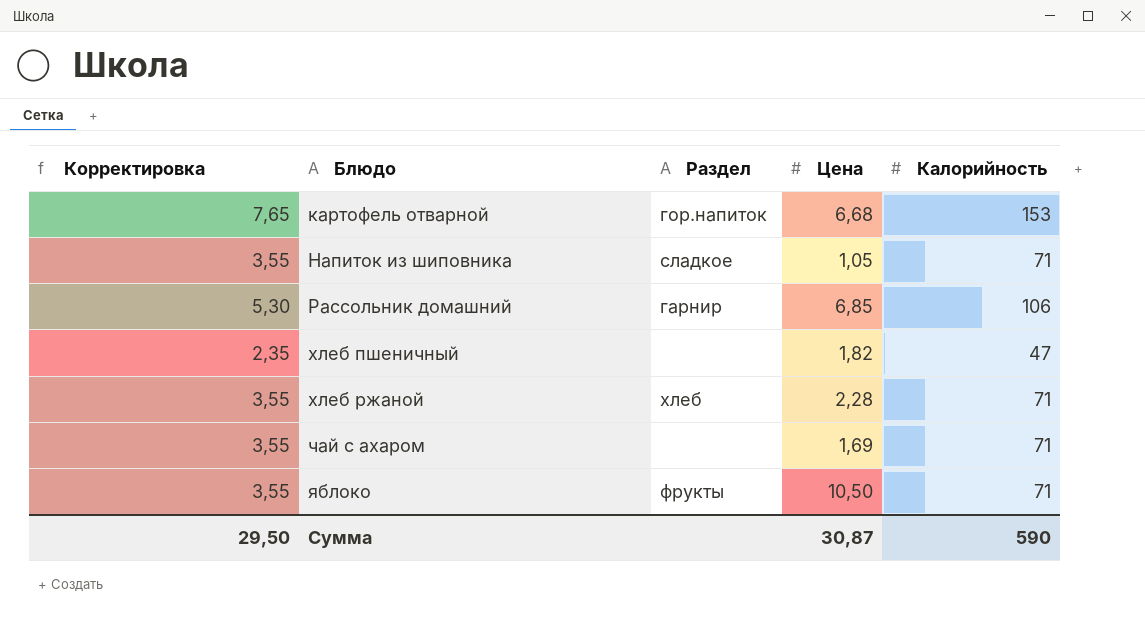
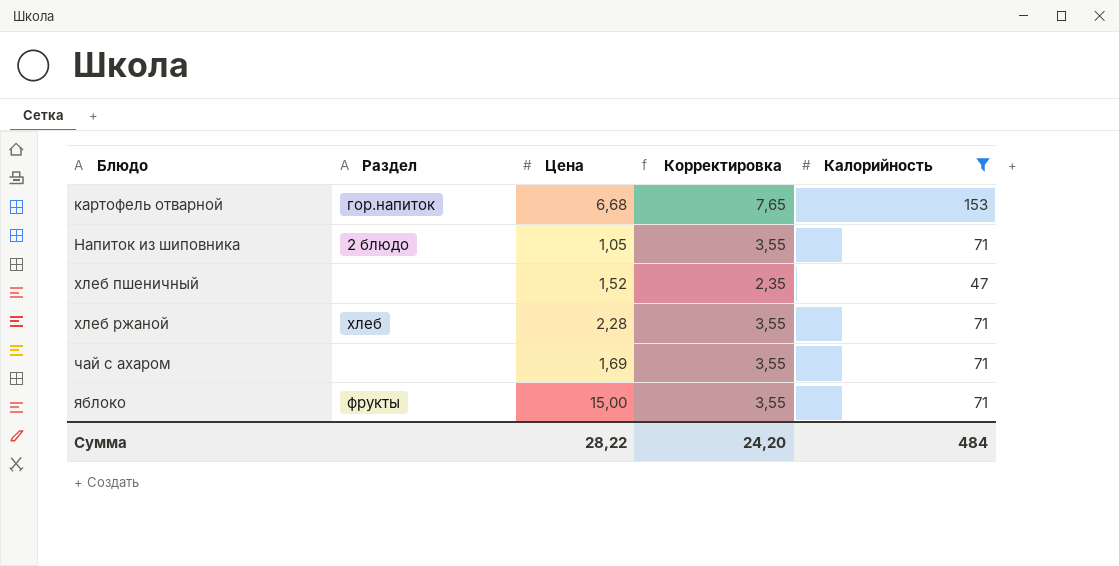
filter: none -> Калорийность != 106
column Корректировка | position: 1 -> 4
Напиток из шиповника | Раздел: сладкое -> 2 блюдо
хлеб пшеничный | Цена: 1,82 -> 1,52
яблоко | Цена: 10,50 -> 15,00
Сумма | Цена: 30,87 -> 28,22
Сумма | Корректировка: 29,50 -> 24,20
Сумма | Калорийность: 590 -> 484

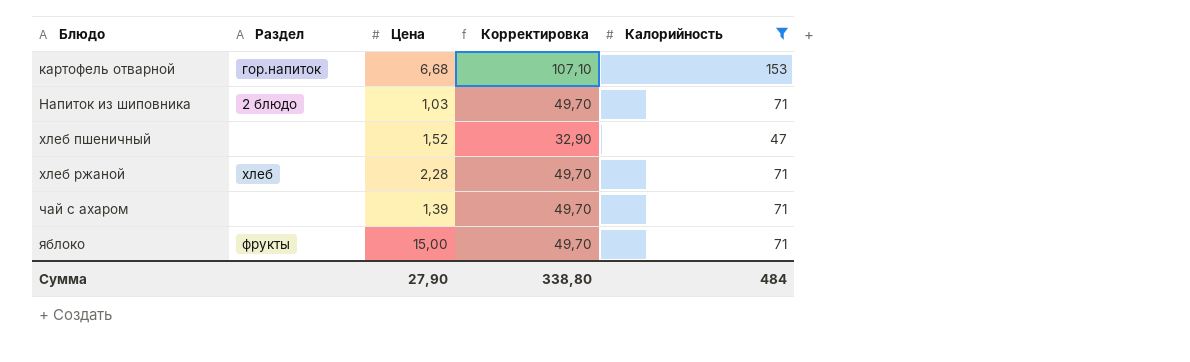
column Корректировка | formula: [Калорийность] * 0,05 -> [Калорийность] * 0,7
Напиток из шиповника | Цена: 1,05 -> 1,03
чай с ахаром | Цена: 1,69 -> 1,39
Сумма | Цена: 28,22 -> 27,90
Сумма | Корректировка: 24,20 -> 338,80

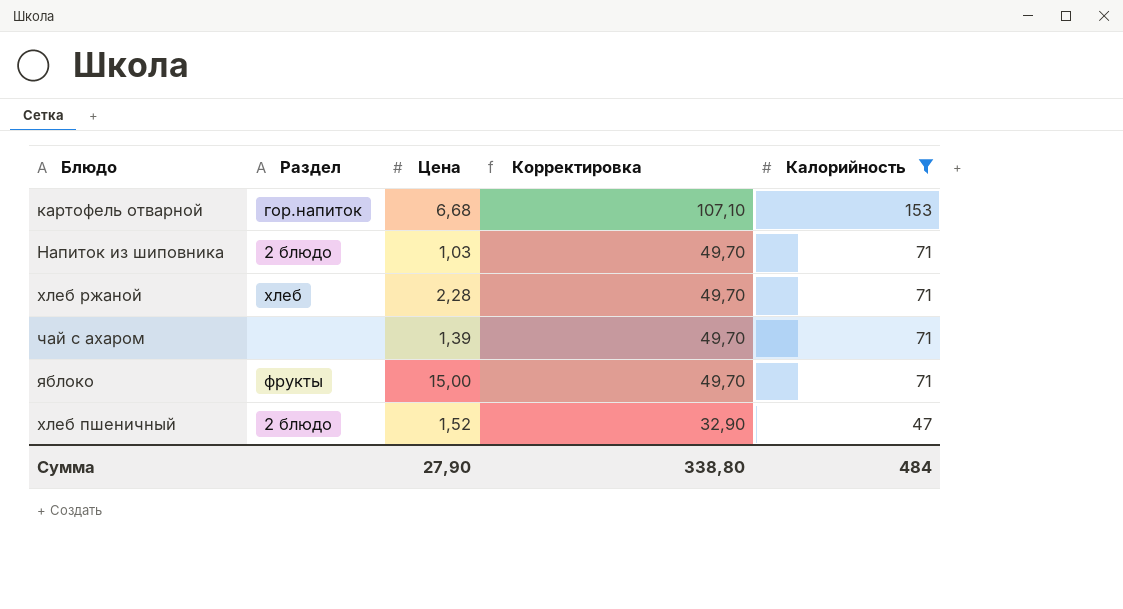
row order: Блюдо ascending -> Корректировка descending
хлеб пшеничный | Раздел: none -> 2 блюдо

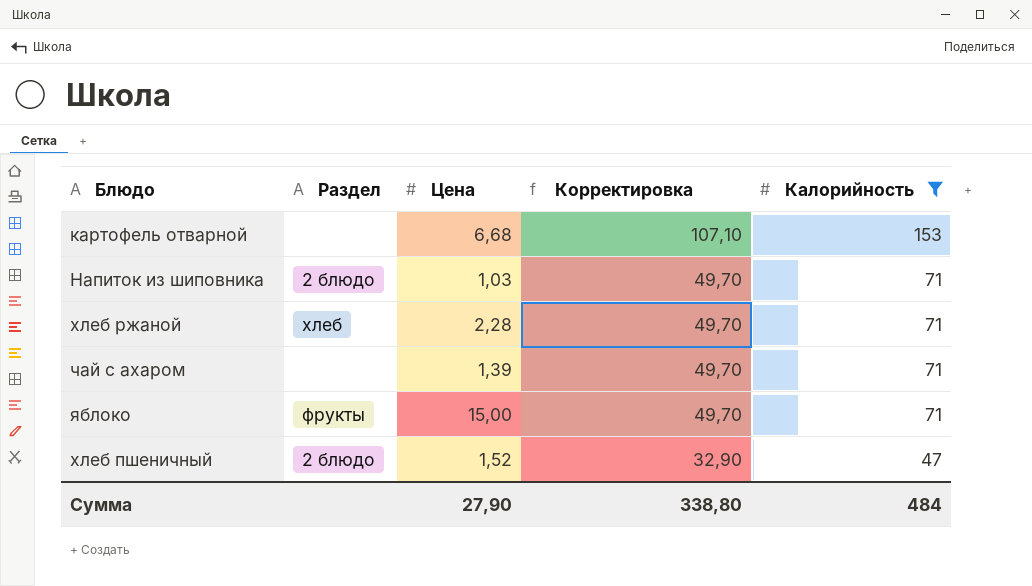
картофель отварной | Раздел: гор.напиток -> none

